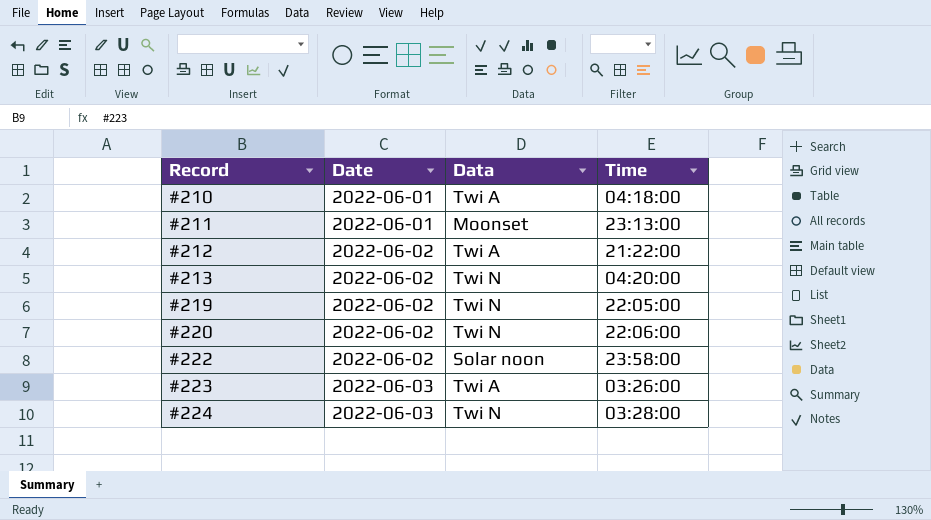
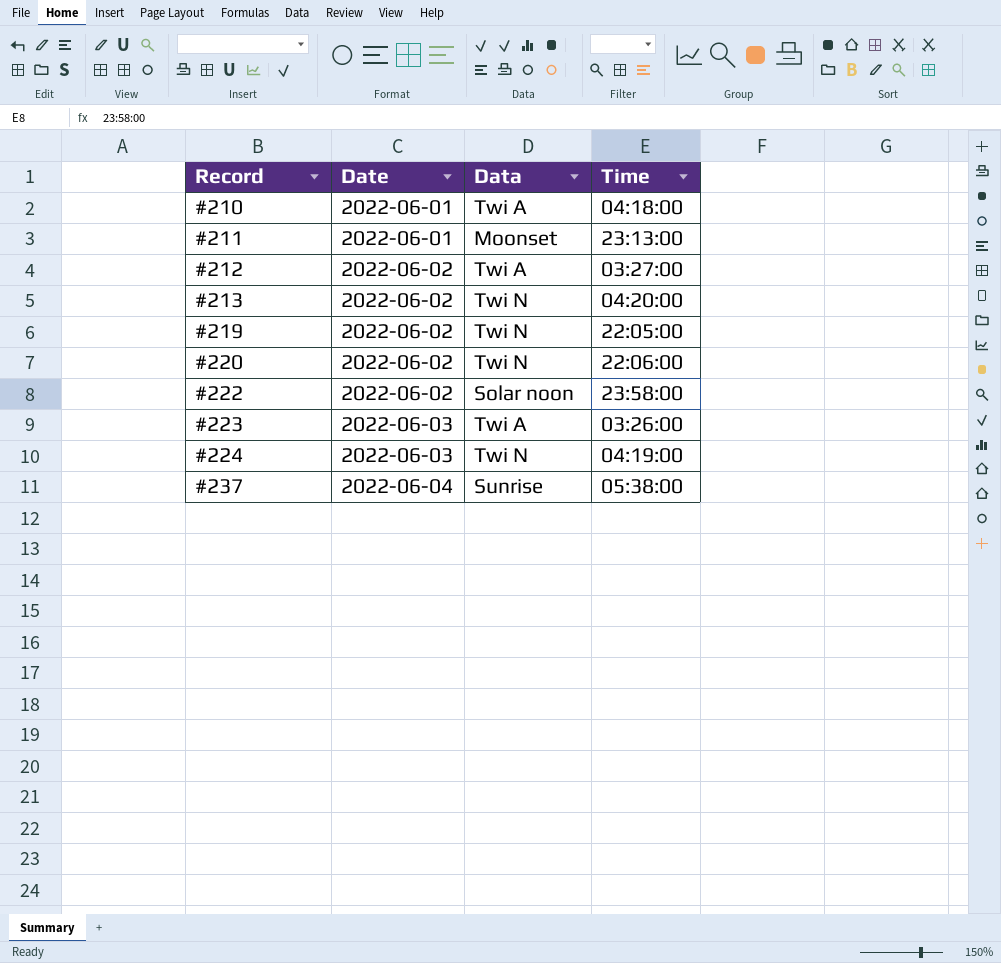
#212 | Time: 21:22:00 -> 03:27:00
#224 | Time: 03:28:00 -> 04:19:00
row #237: none -> 2022-06-04 | Sunrise | 05:38:00

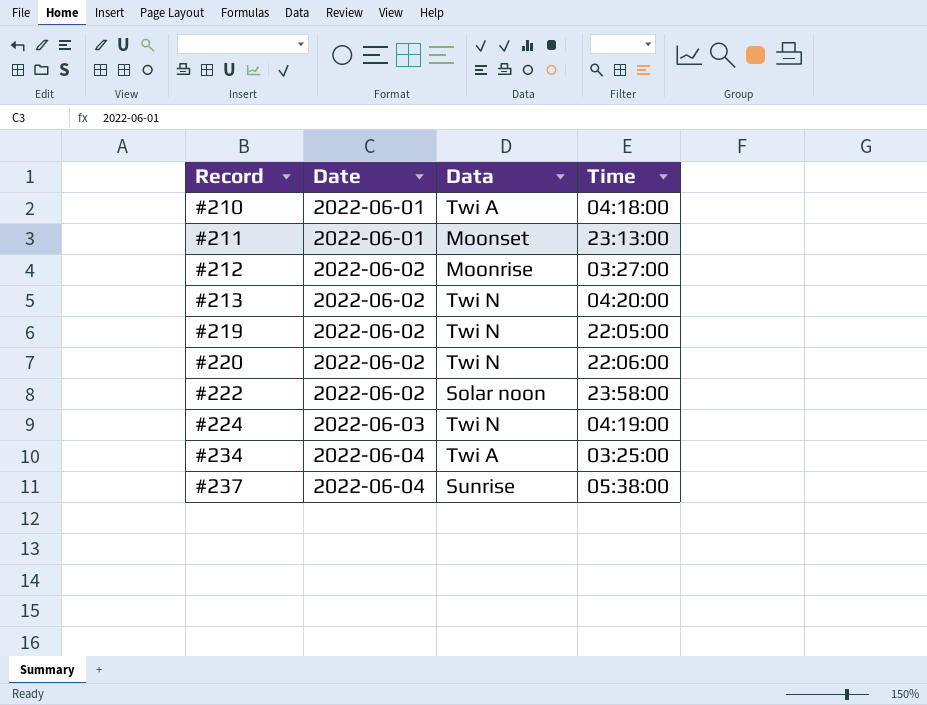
row #223: 2022-06-03 | Twi A | 03:26:00 -> none
#212 | Data: Twi A -> Moonrise
row #234: none -> 2022-06-04 | Twi A | 03:25:00

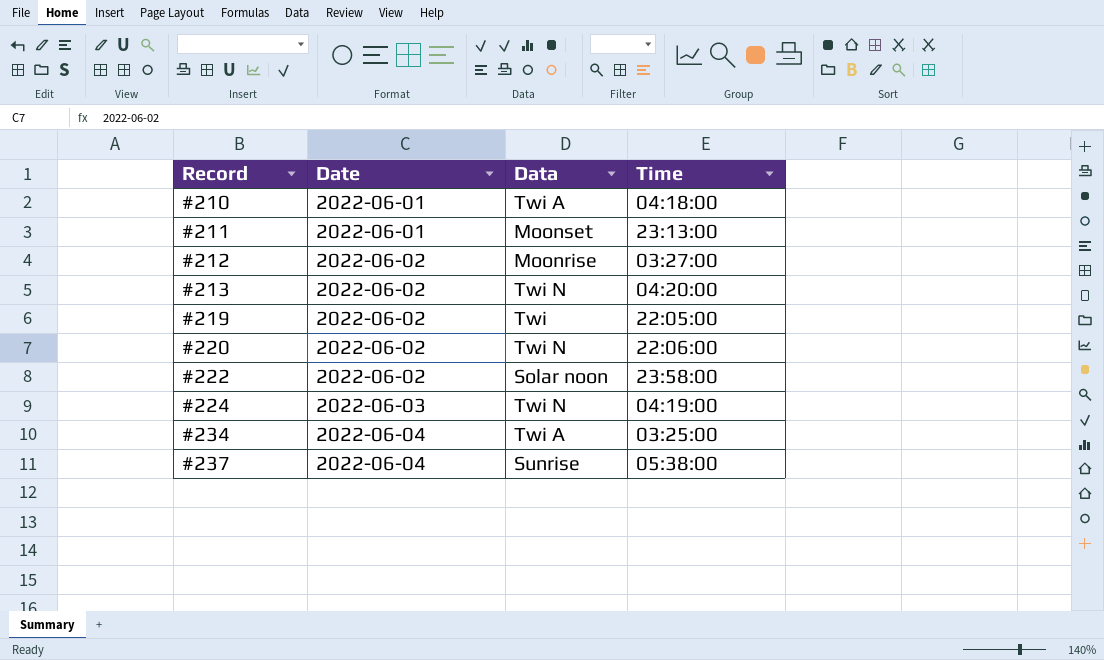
#219 | Data: Twi N -> Twi

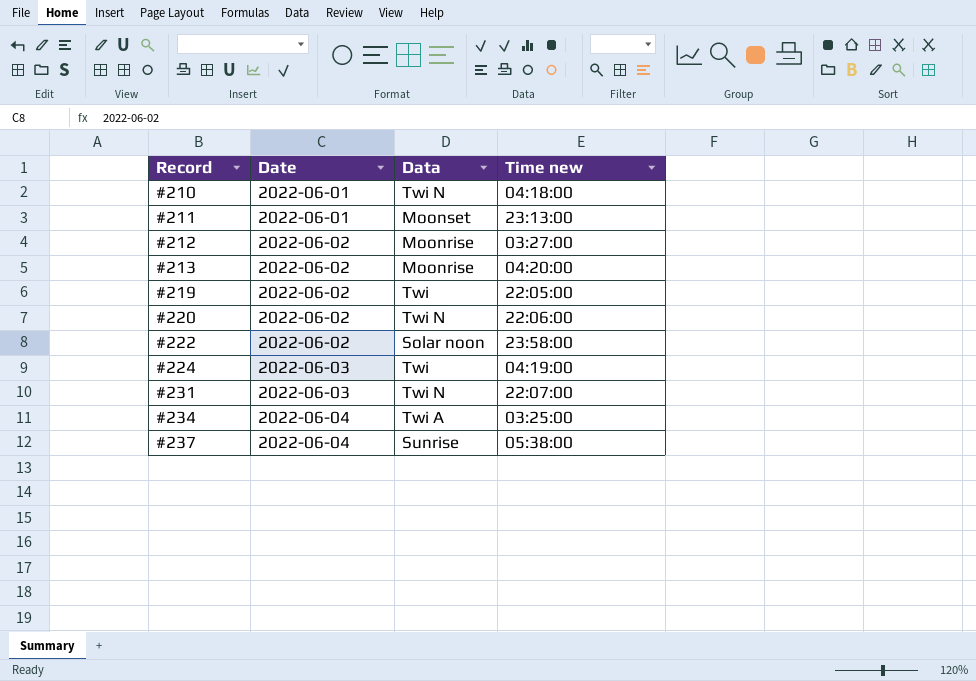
column name: Time -> Time new
#210 | Data: Twi A -> Twi N
#213 | Data: Twi N -> Moonrise
#224 | Data: Twi N -> Twi
row #231: none -> 2022-06-03 | Twi N | 22:07:00

